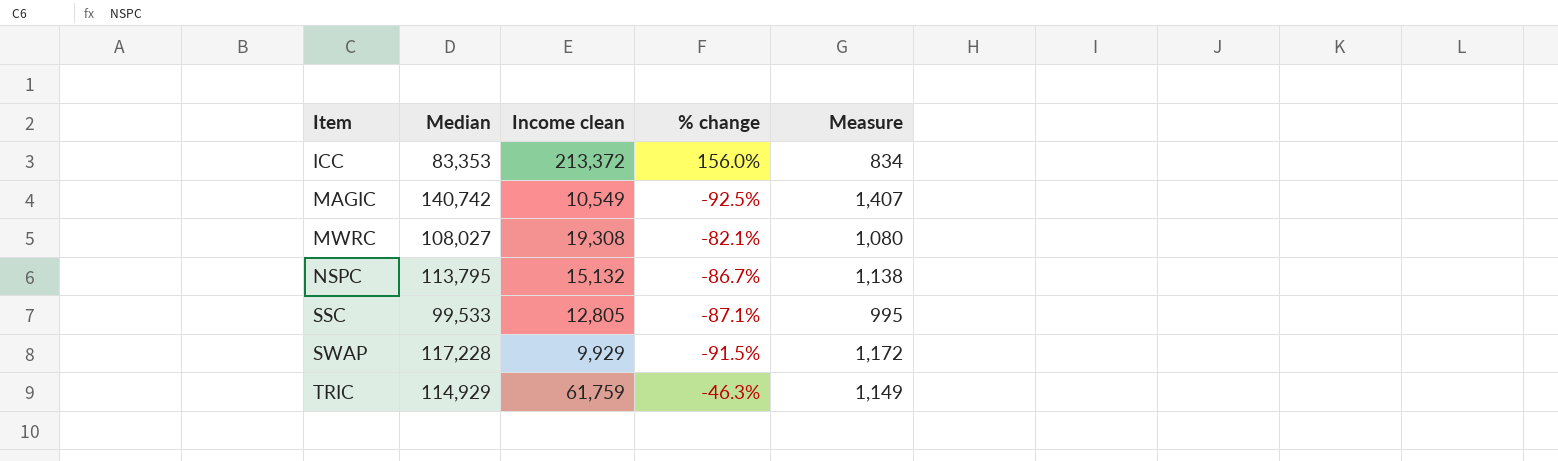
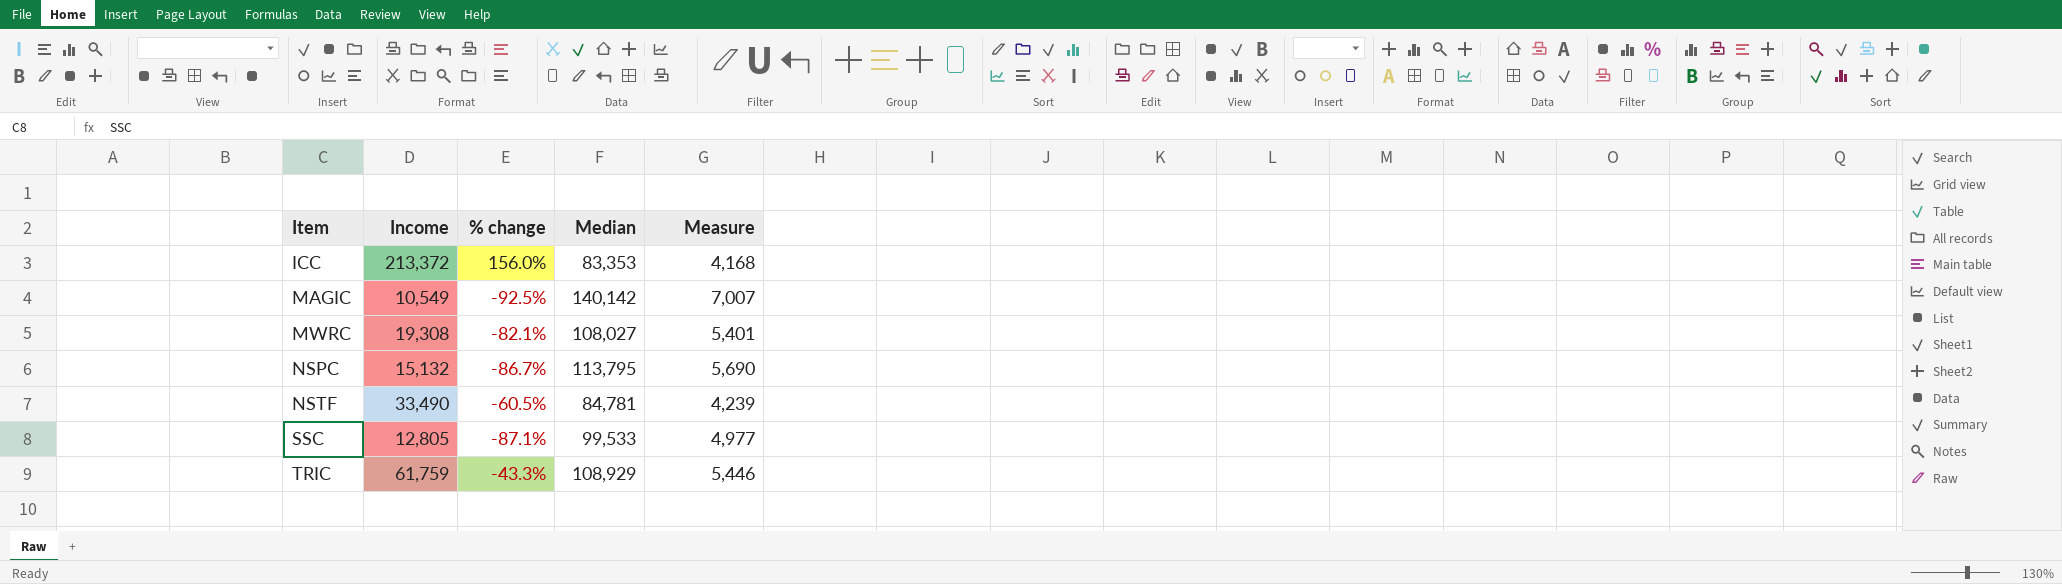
column name: Income clean -> Income
column Median | position: 2 -> 4
column Measure | formula: [Median] * 0.01 -> [Median] * 0.05
row SWAP: 117,228 | 9,929 | -91.5% | 1,172 -> none
MAGIC | Median: 140,742 -> 140,142
row NSTF: none -> 33,490 | -60.5% | 84,781 | 4,239
TRIC | % change: -46.3% -> -43.3%
TRIC | Median: 114,929 -> 108,929

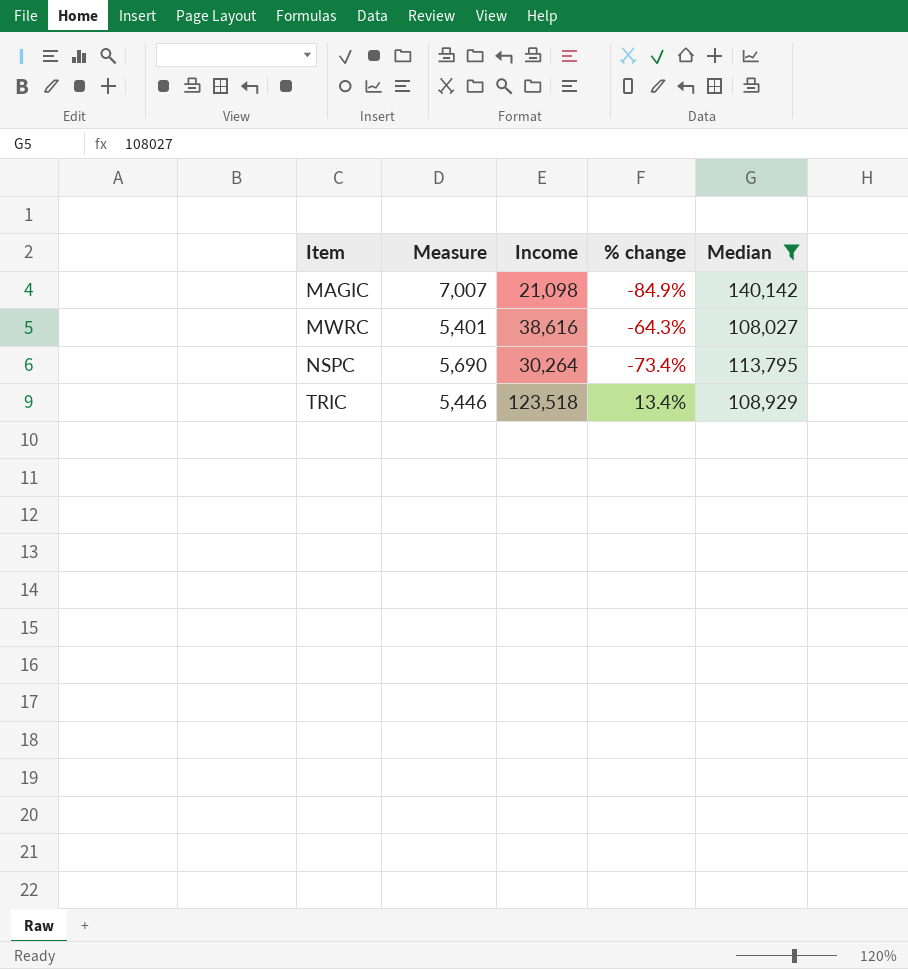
filter: none -> Median >= 108,027
column Measure | position: 5 -> 2
MAGIC | Income: 10,549 -> 21,098
MAGIC | % change: -92.5% -> -84.9%
MWRC | Income: 19,308 -> 38,616
MWRC | % change: -82.1% -> -64.3%
NSPC | Income: 15,132 -> 30,264
NSPC | % change: -86.7% -> -73.4%
TRIC | Income: 61,759 -> 123,518
TRIC | % change: -43.3% -> 13.4%

